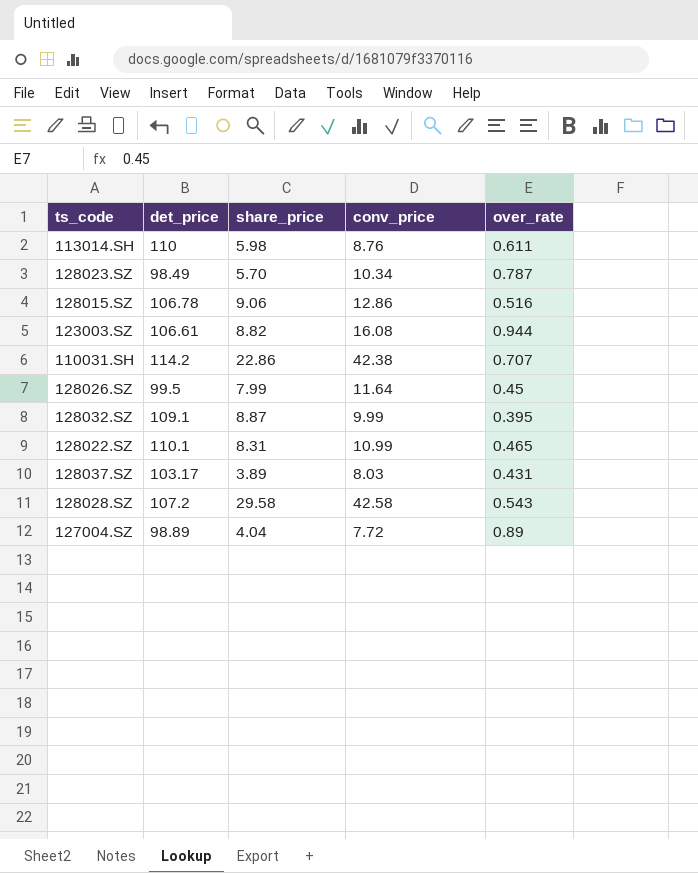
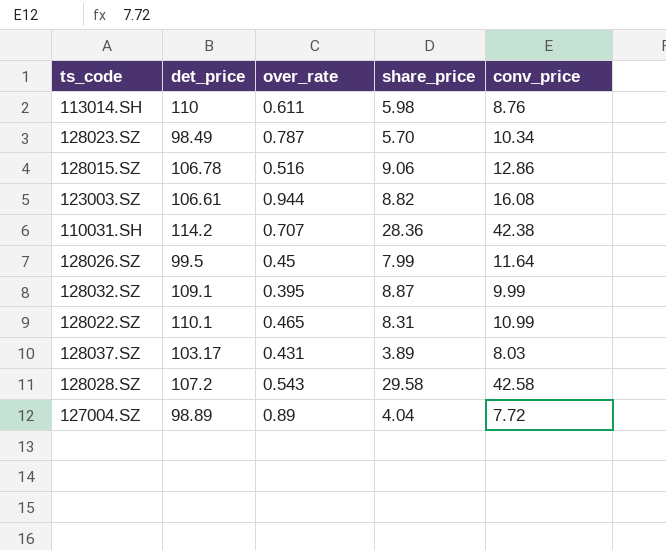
column over_rate | position: 5 -> 3
110031.SH | share_price: 22.86 -> 28.36

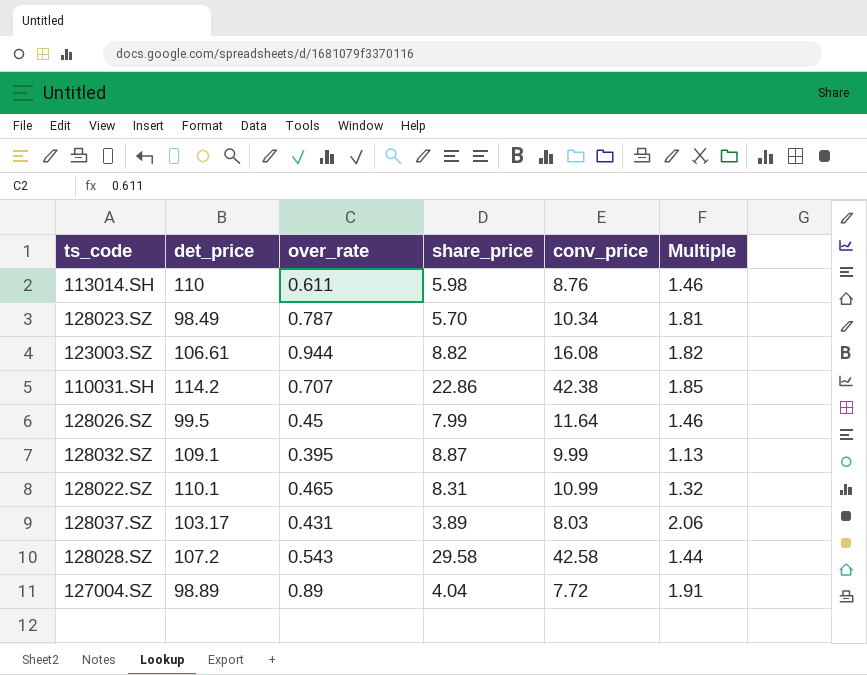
column Multiple | formula: none -> [conv_price] / [share_price]
row 128015.SZ: 106.78 | 0.516 | 9.06 | 12.86 -> none
110031.SH | share_price: 28.36 -> 22.86

